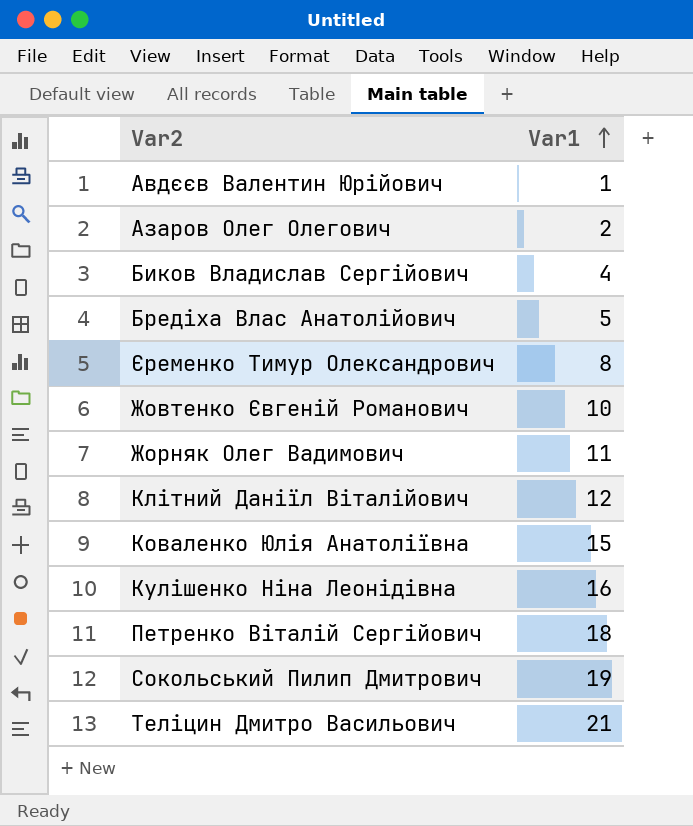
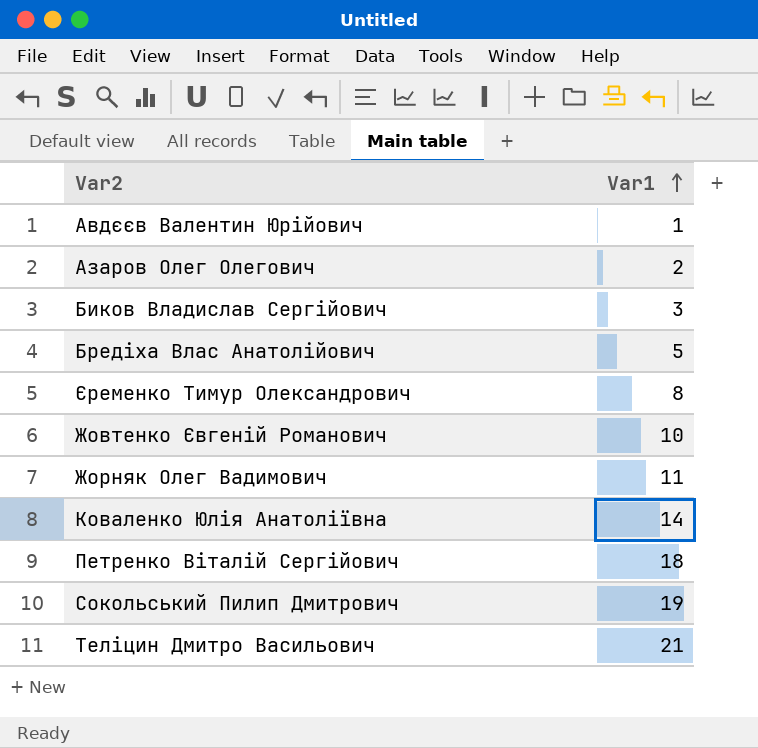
row Клітний Даніїл Віталійович: 12 -> none
row Кулішенко Ніна Леонідівна: 16 -> none
Биков Владислав Сергійович | Var1: 4 -> 3
Коваленко Юлія Анатоліївна | Var1: 15 -> 14

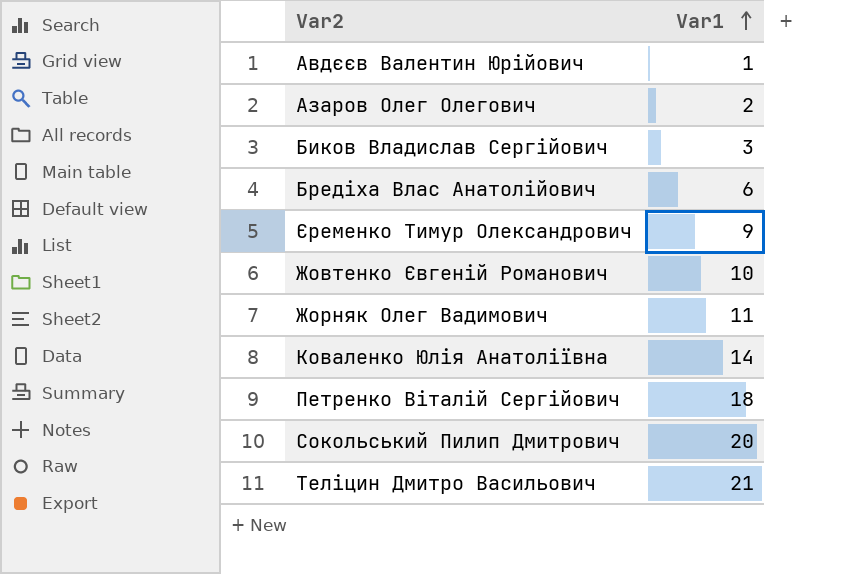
Бредіха Влас Анатолійович | Var1: 5 -> 6
Єременко Тимур Олександрович | Var1: 8 -> 9
Сокольський Пилип Дмитрович | Var1: 19 -> 20

